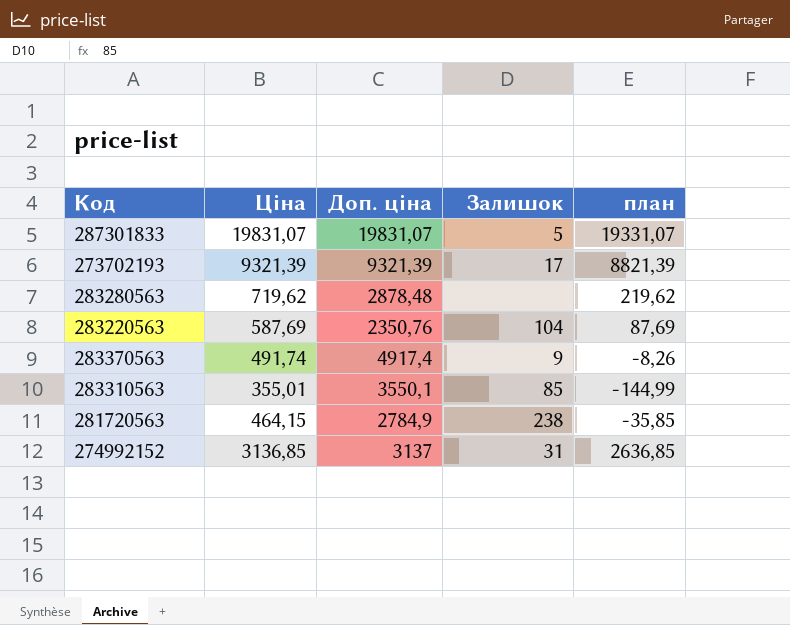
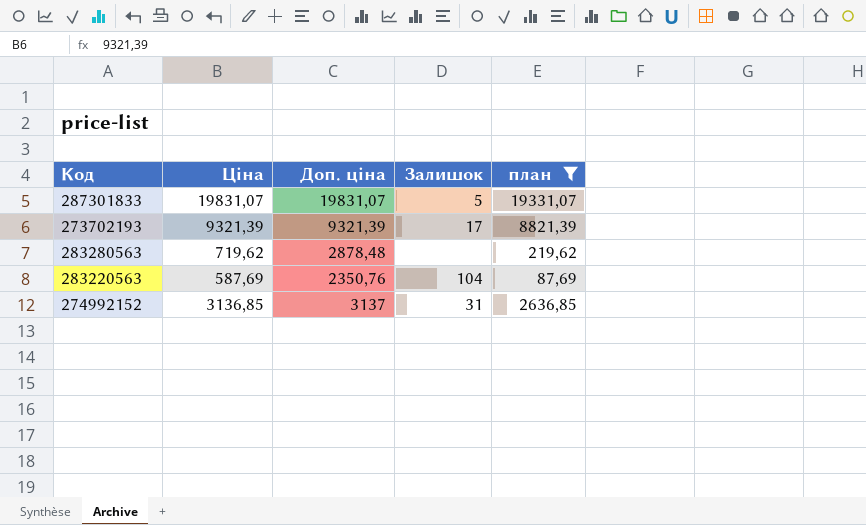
filter: none -> план >= 87,69

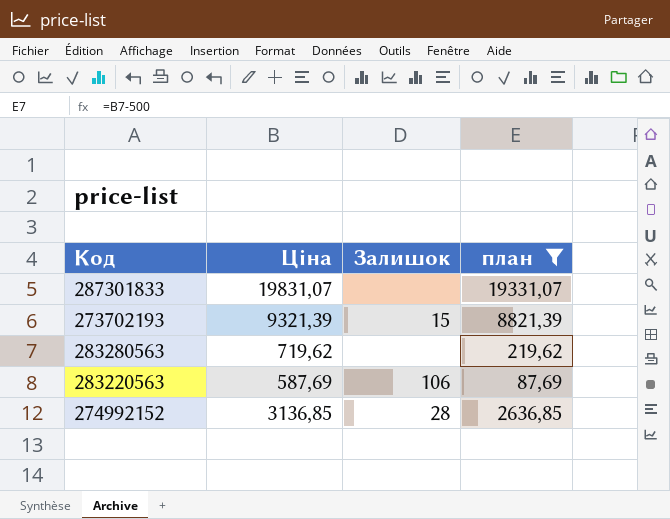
column Доп. ціна | position: 3 -> none
287301833 | Залишок: 5 -> none
273702193 | Залишок: 17 -> 15
283220563 | Залишок: 104 -> 106
274992152 | Залишок: 31 -> 28

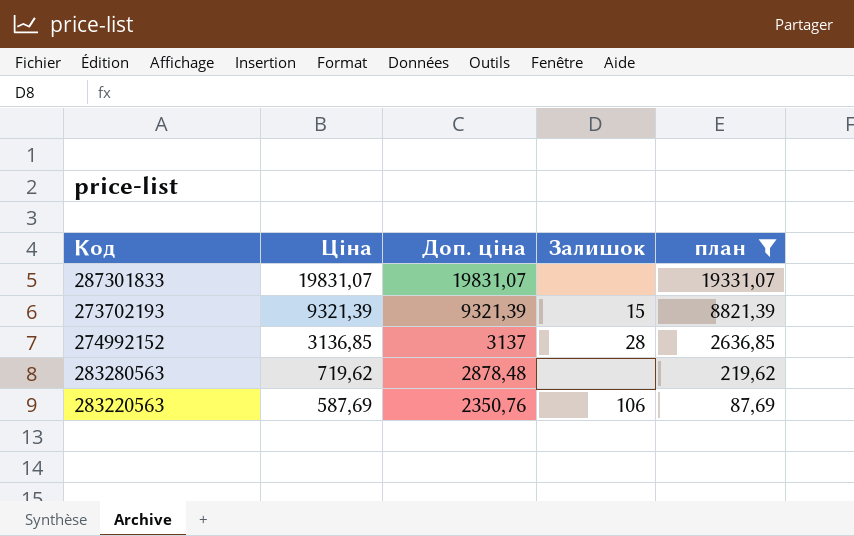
row order: none -> Ціна descending
column Доп. ціна | position: none -> 3

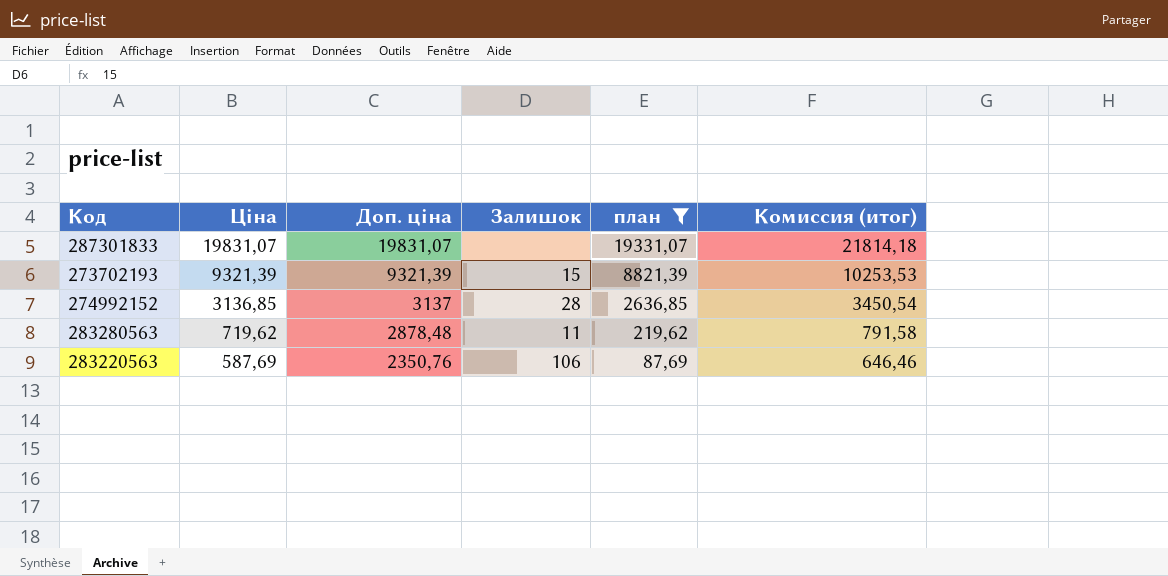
column Комиссия (итог) | formula: none -> [Ціна] * 1,1
283280563 | Залишок: none -> 11

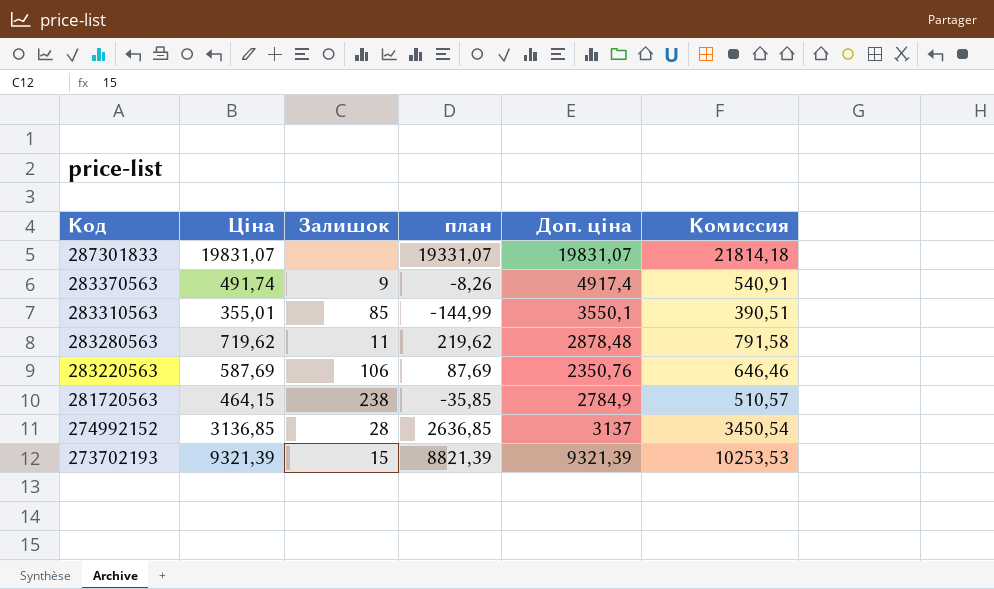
filter: план >= 87,69 -> none
row order: Ціна descending -> Код descending
column Доп. ціна | position: 3 -> 5
column name: Комиссия (итог) -> Комиссия

